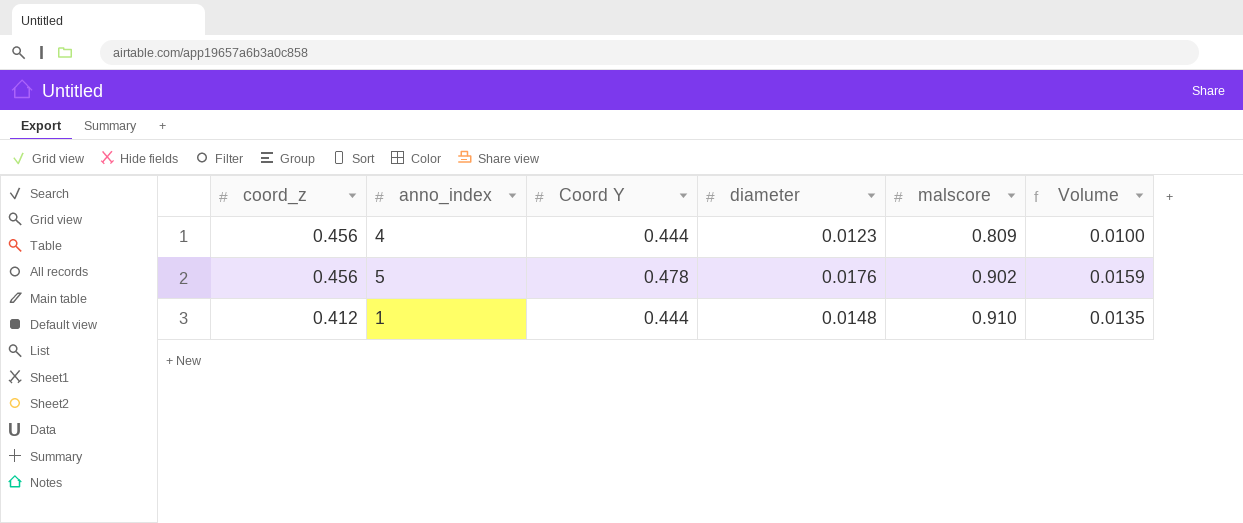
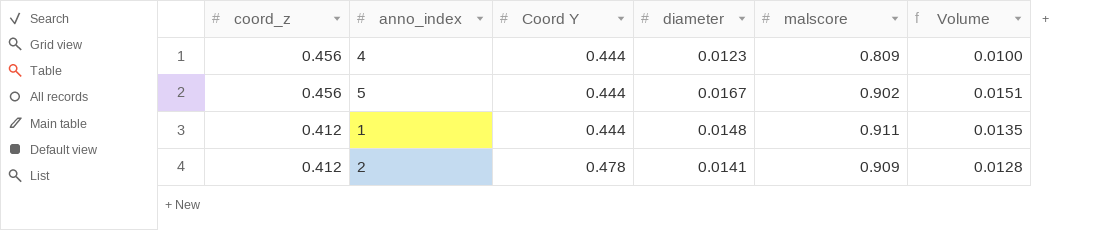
5 | Coord Y: 0.478 -> 0.444
5 | diameter: 0.0176 -> 0.0167
5 | Volume: 0.0159 -> 0.0151
1 | malscore: 0.910 -> 0.911
row 2: none -> 0.412 | 0.478 | 0.0141 | 0.909 | 0.0128

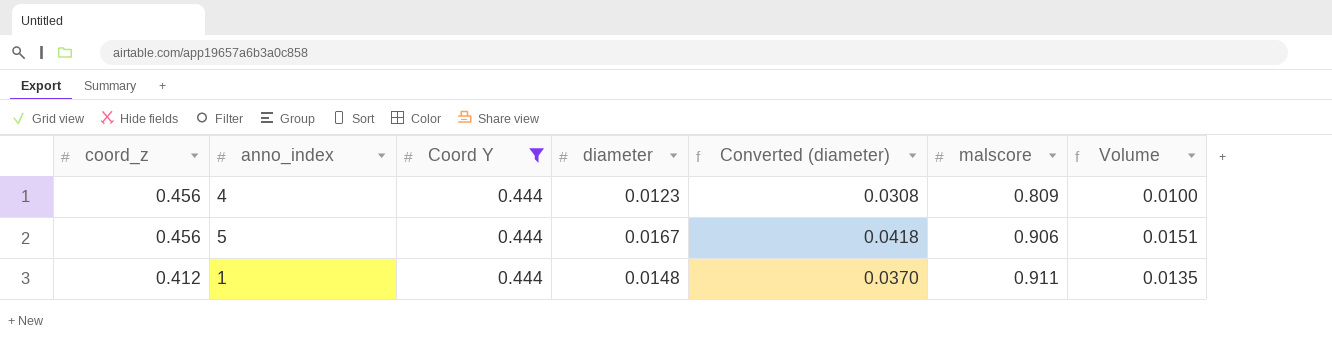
filter: none -> Coord Y = 0.444
column Converted (diameter) | formula: none -> [diameter] * 2.5
5 | malscore: 0.902 -> 0.906

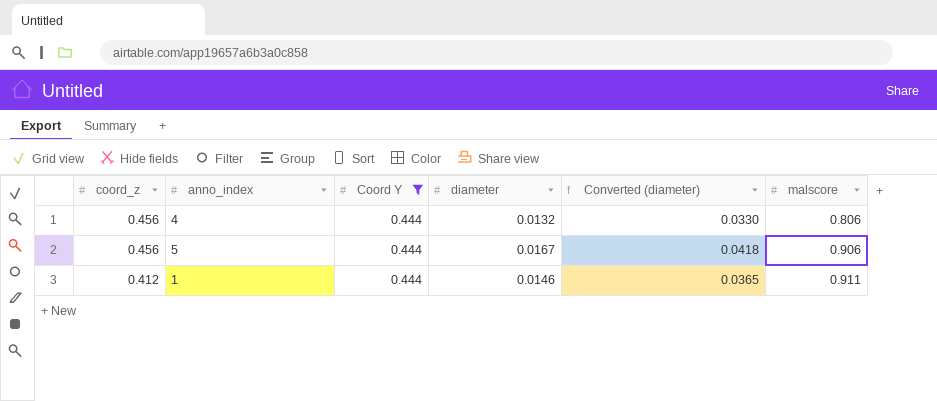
column Volume | formula: [diameter] * [malscore] -> none
4 | diameter: 0.0123 -> 0.0132
4 | Converted (diameter): 0.0308 -> 0.0330
4 | malscore: 0.809 -> 0.806
1 | diameter: 0.0148 -> 0.0146
1 | Converted (diameter): 0.0370 -> 0.0365

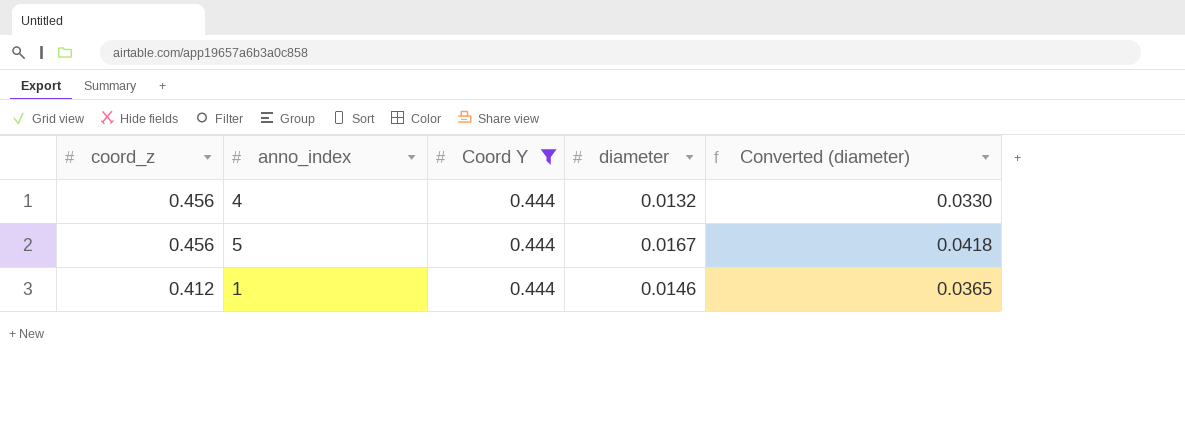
column malscore | position: 6 -> none

